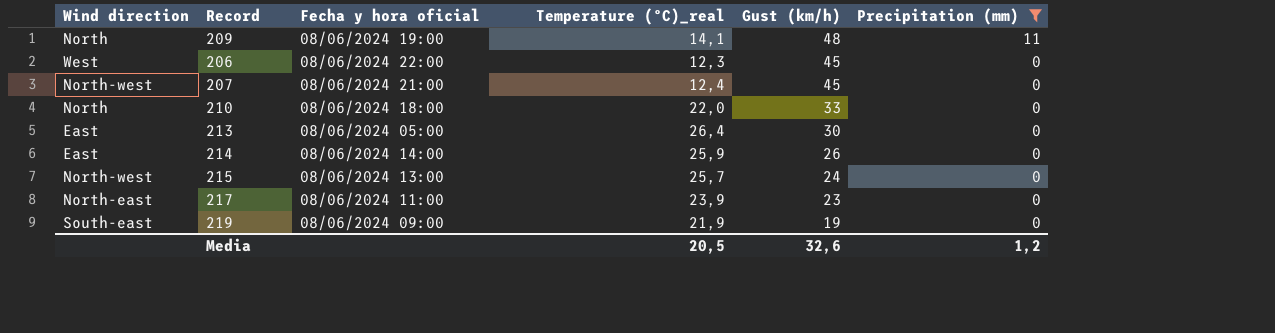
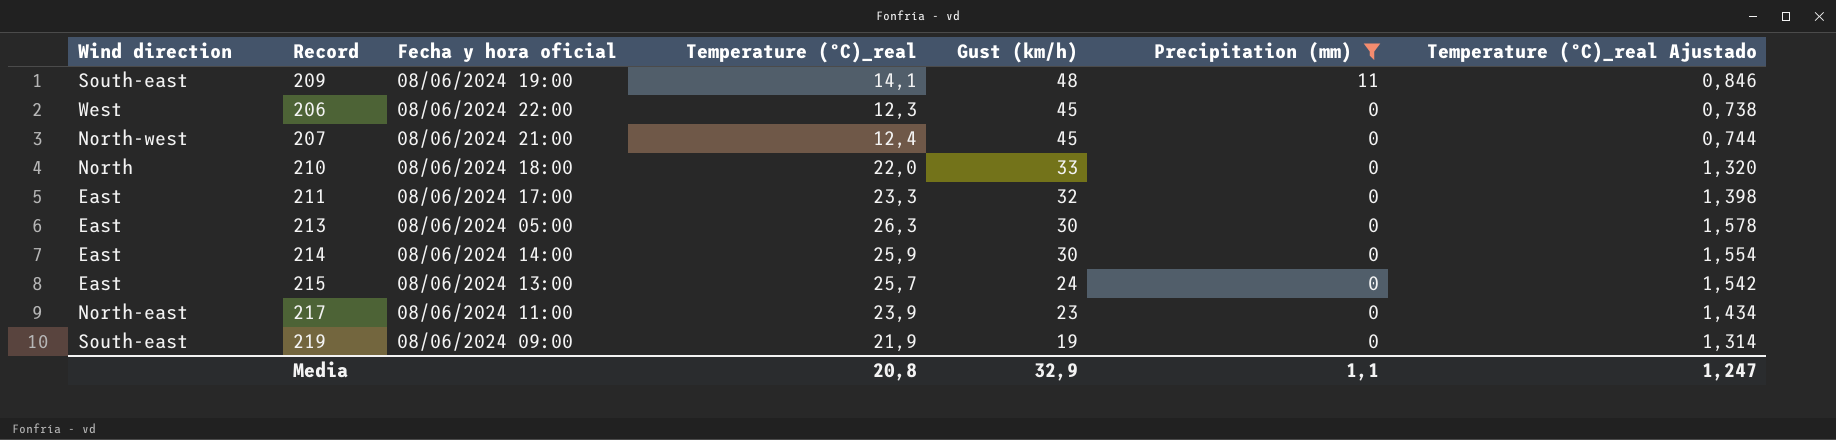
column Temperature (ºC)_real Ajustado | formula: none -> [Temperature (ºC)_real] * 0,06
209 | Wind direction: North -> South-east
row 211: none -> East | 08/06/2024 17:00 | 23,3 | 32 | 0 | 1,398
213 | Temperature (ºC)_real: 26,4 -> 26,3
214 | Gust (km/h): 26 -> 30
215 | Wind direction: North-west -> East
Media | Temperature (ºC)_real: 20,5 -> 20,8
Media | Gust (km/h): 32,6 -> 32,9
Media | Precipitation (mm): 1,2 -> 1,1

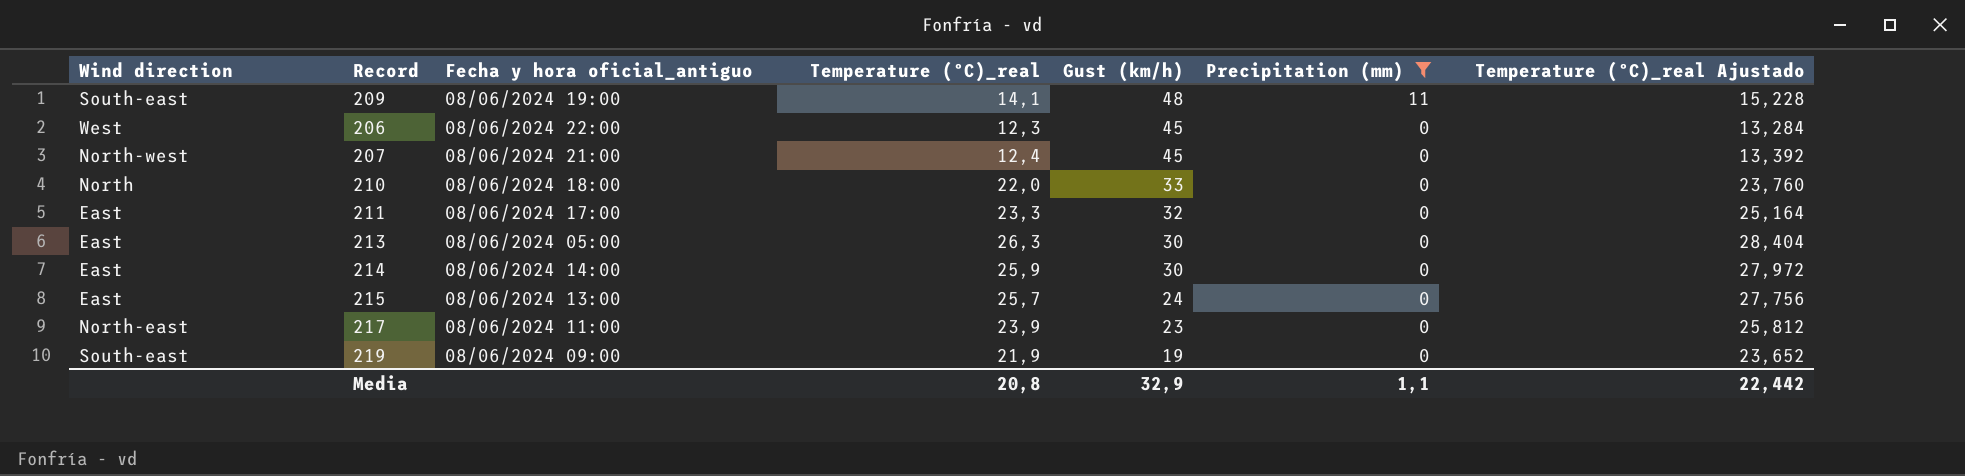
column name: Fecha y hora oficial -> Fecha y hora oficial_antiguo
column Temperature (ºC)_real Ajustado | formula: [Temperature (ºC)_real] * 0,06 -> [Temperature (ºC)_real] * 1,08
Media | Temperature (ºC)_real Ajustado: 1,247 -> 22,442

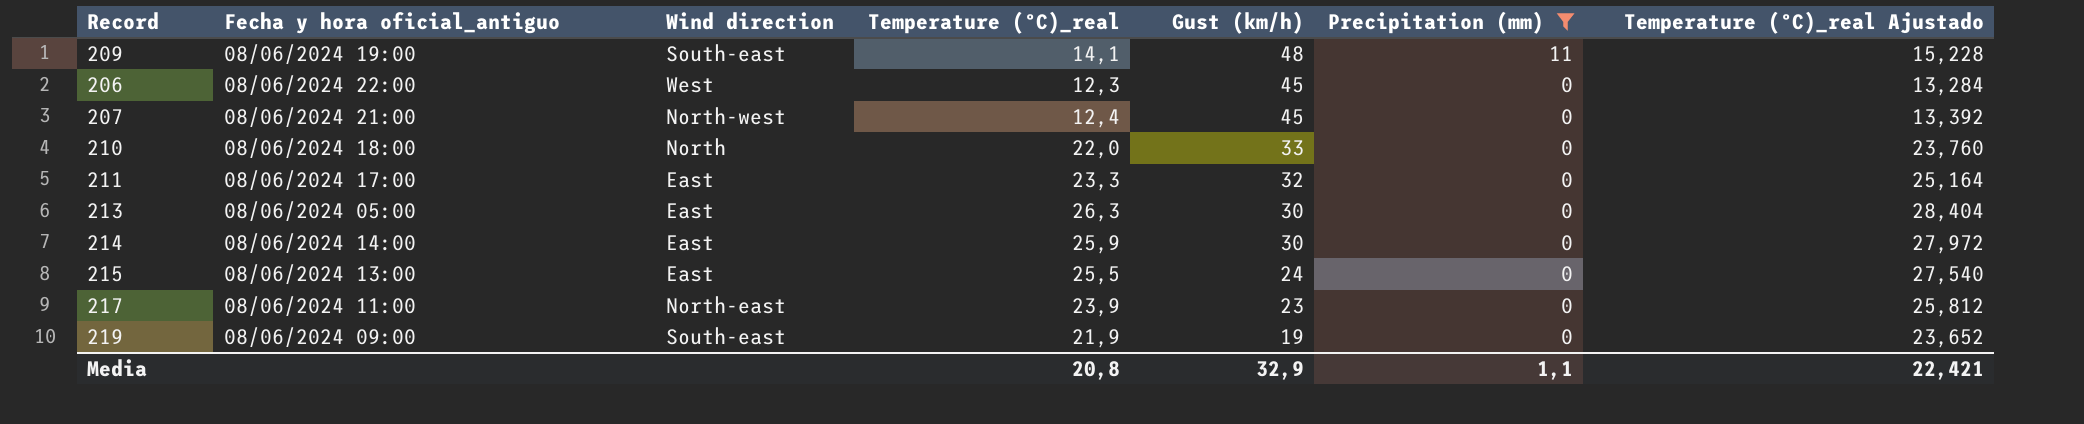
column Wind direction | position: 1 -> 3
215 | Temperature (ºC)_real: 25,7 -> 25,5
215 | Temperature (ºC)_real Ajustado: 27,756 -> 27,540
Media | Temperature (ºC)_real Ajustado: 22,442 -> 22,421

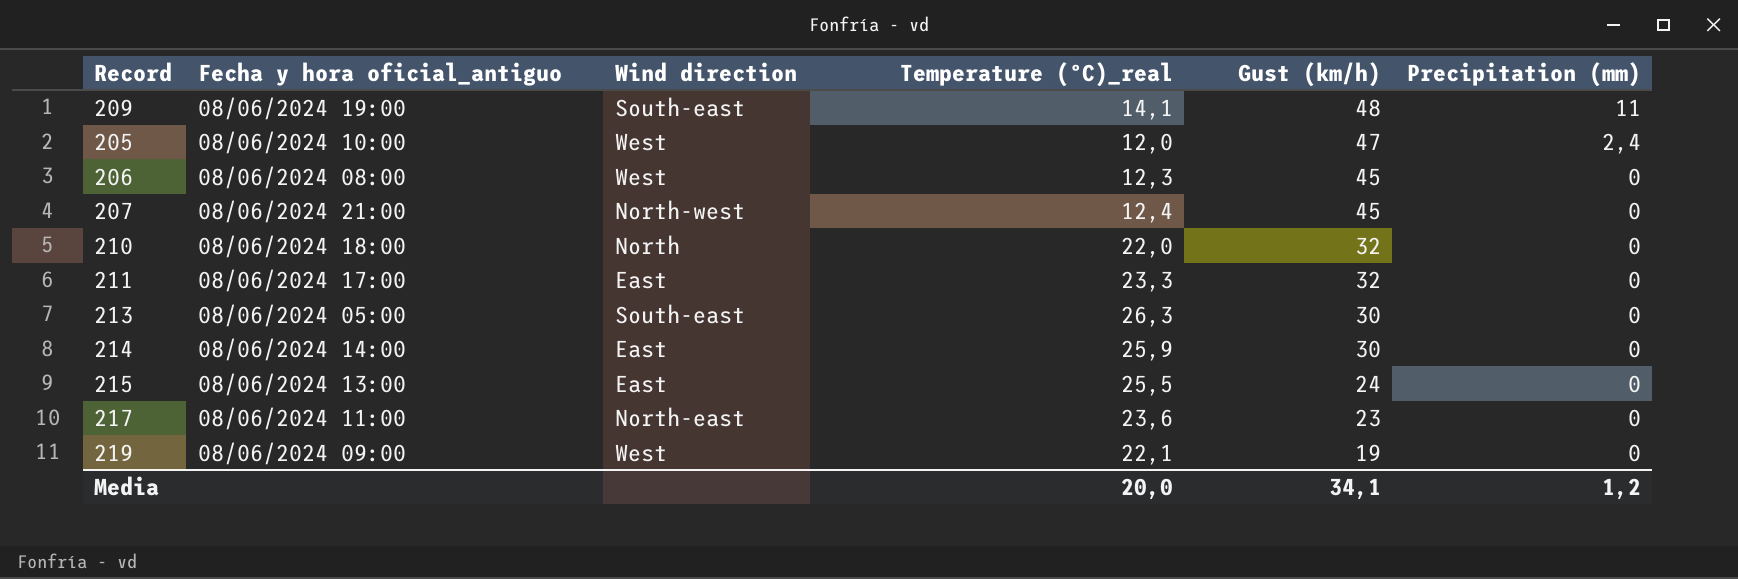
filter: Precipitation (mm) != 2,4 -> none
column Temperature (ºC)_real Ajustado | formula: [Temperature (ºC)_real] * 1,08 -> none
206 | Fecha y hora oficial_antiguo: 08/06/2024 22:00 -> 08/06/2024 08:00
210 | Gust (km/h): 33 -> 32
213 | Wind direction: East -> South-east
217 | Temperature (ºC)_real: 23,9 -> 23,6
219 | Wind direction: South-east -> West
219 | Temperature (ºC)_real: 21,9 -> 22,1
Media | Temperature (ºC)_real: 20,8 -> 20,0
Media | Gust (km/h): 32,9 -> 34,1
Media | Precipitation (mm): 1,1 -> 1,2

